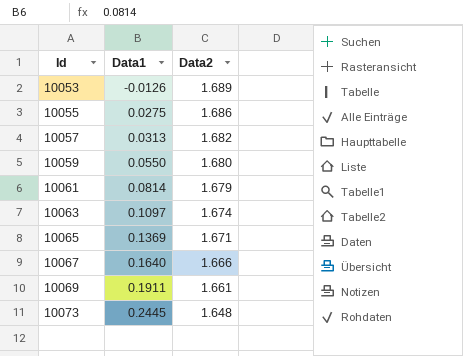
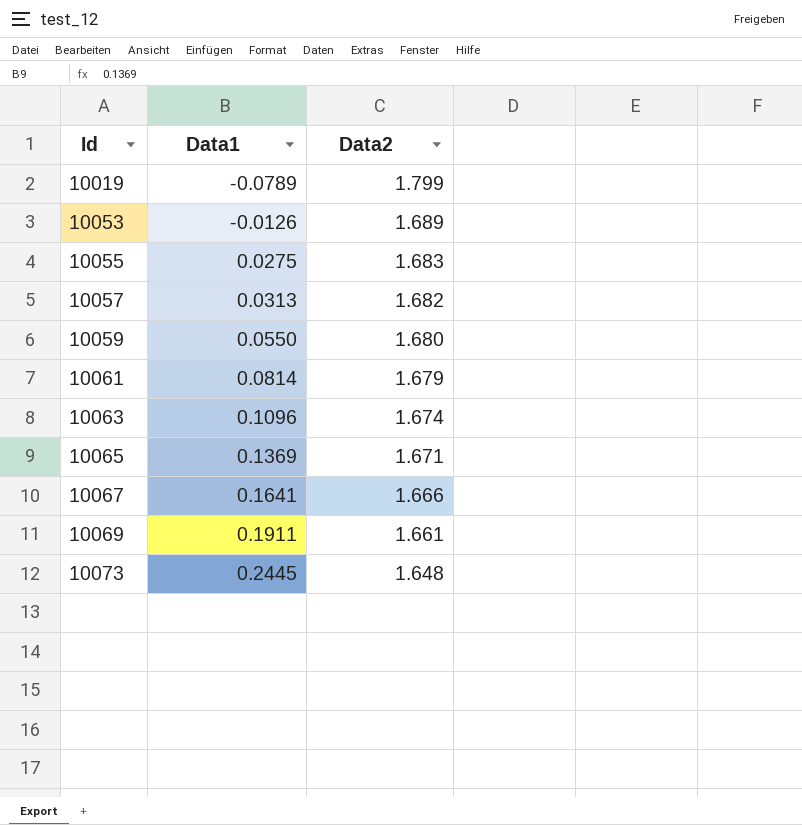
row 10019: none -> -0.0789 | 1.799
10055 | Data2: 1.686 -> 1.683
10063 | Data1: 0.1097 -> 0.1096
10067 | Data1: 0.1640 -> 0.1641

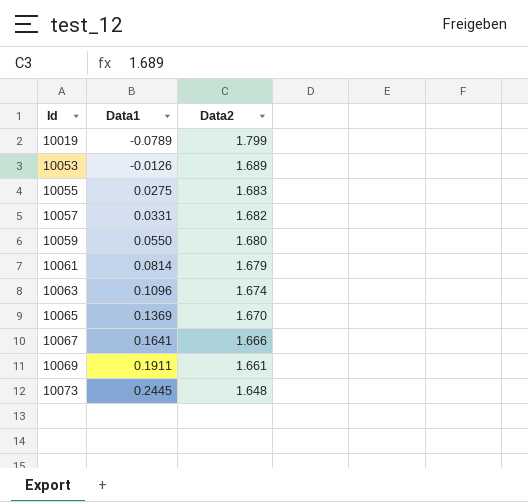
10057 | Data1: 0.0313 -> 0.0331
10065 | Data2: 1.671 -> 1.670

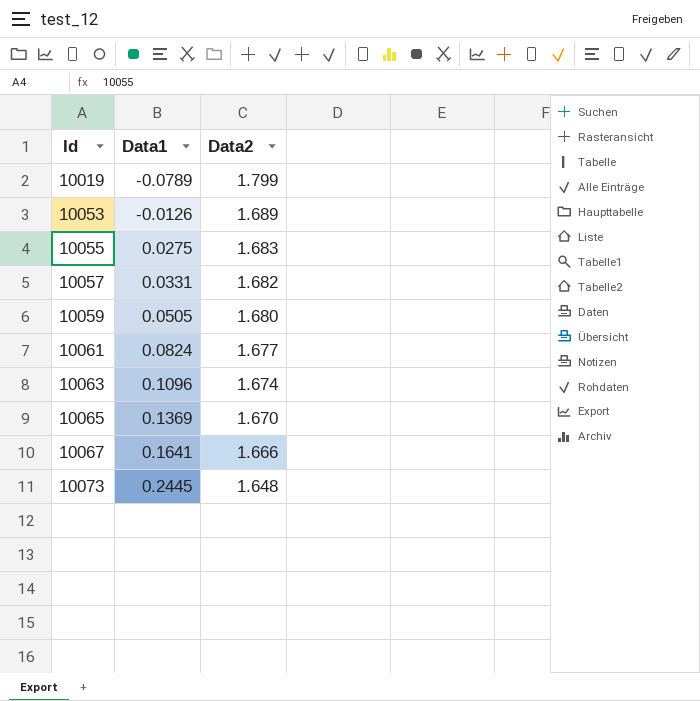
row 10069: 0.1911 | 1.661 -> none
10059 | Data1: 0.0550 -> 0.0505
10061 | Data1: 0.0814 -> 0.0824
10061 | Data2: 1.679 -> 1.677

